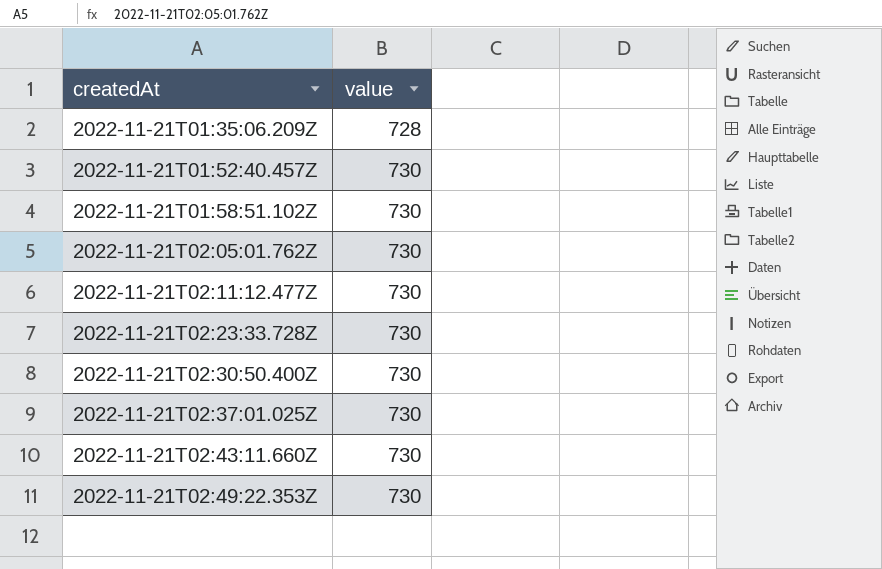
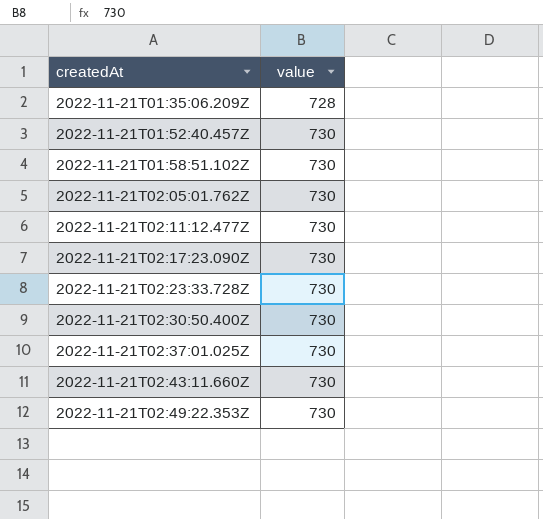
row 2022-11-21T02:17:23.090Z: none -> 730

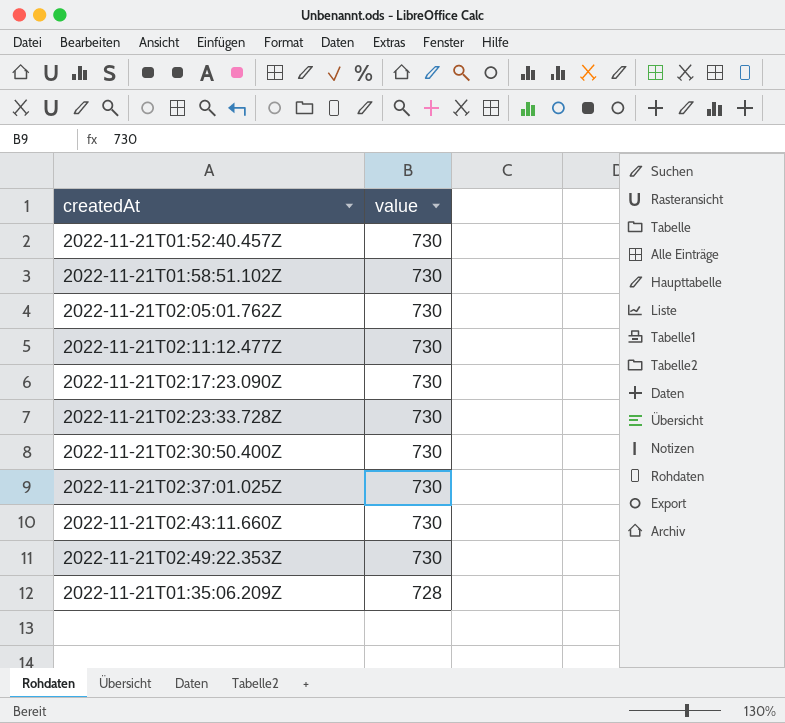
row order: createdAt ascending -> value descending

